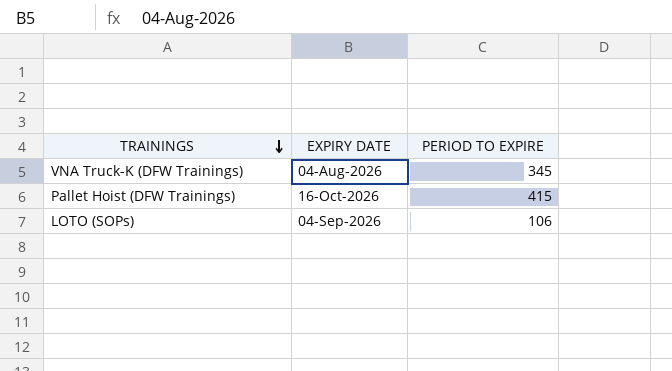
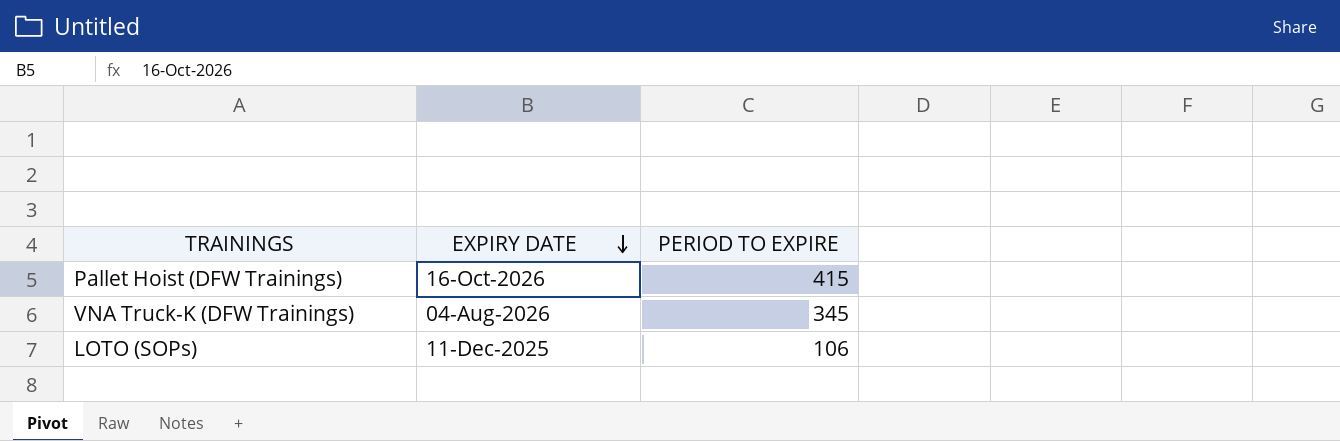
row order: TRAININGS descending -> EXPIRY DATE descending
LOTO (SOPs) | EXPIRY DATE: 04-Sep-2026 -> 11-Dec-2025

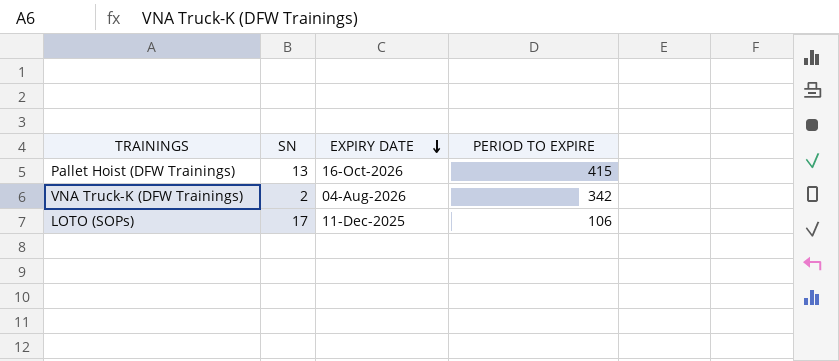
column SN | position: none -> 2
VNA Truck-K (DFW Trainings) | PERIOD TO EXPIRE: 345 -> 342

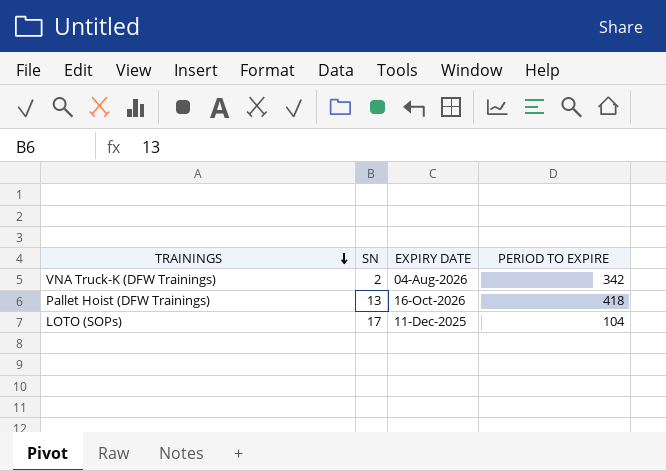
row order: EXPIRY DATE descending -> TRAININGS descending
Pallet Hoist (DFW Trainings) | PERIOD TO EXPIRE: 415 -> 418
LOTO (SOPs) | PERIOD TO EXPIRE: 106 -> 104

